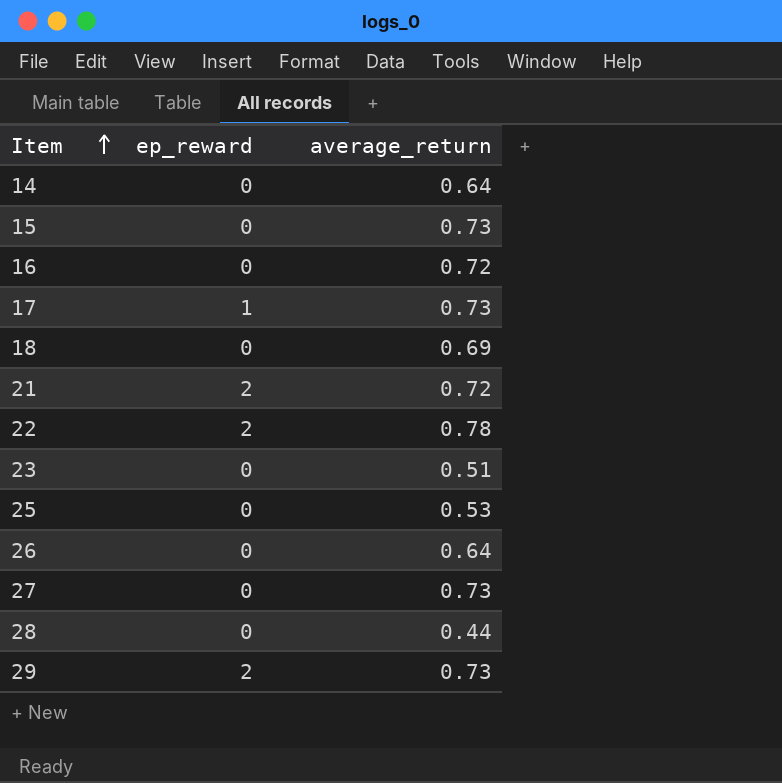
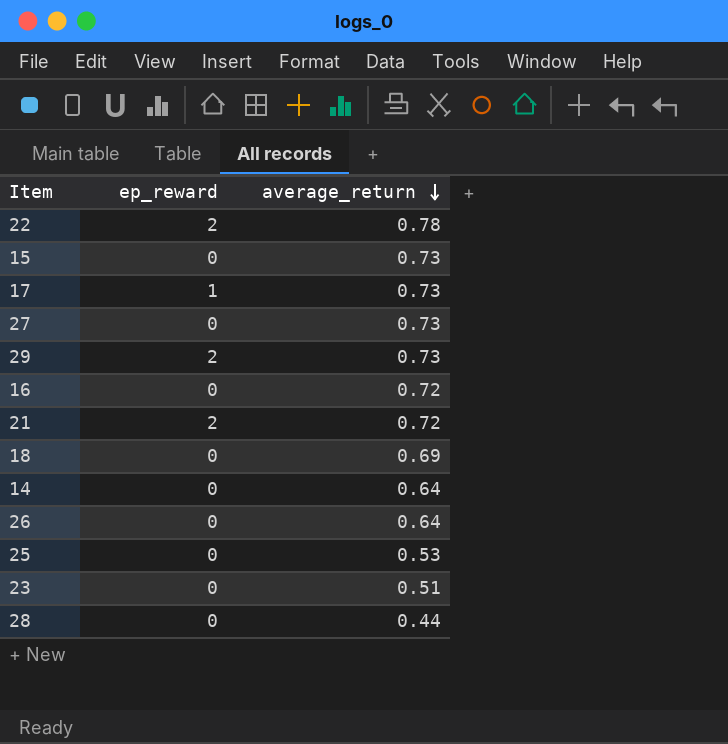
row order: Item ascending -> average_return descending

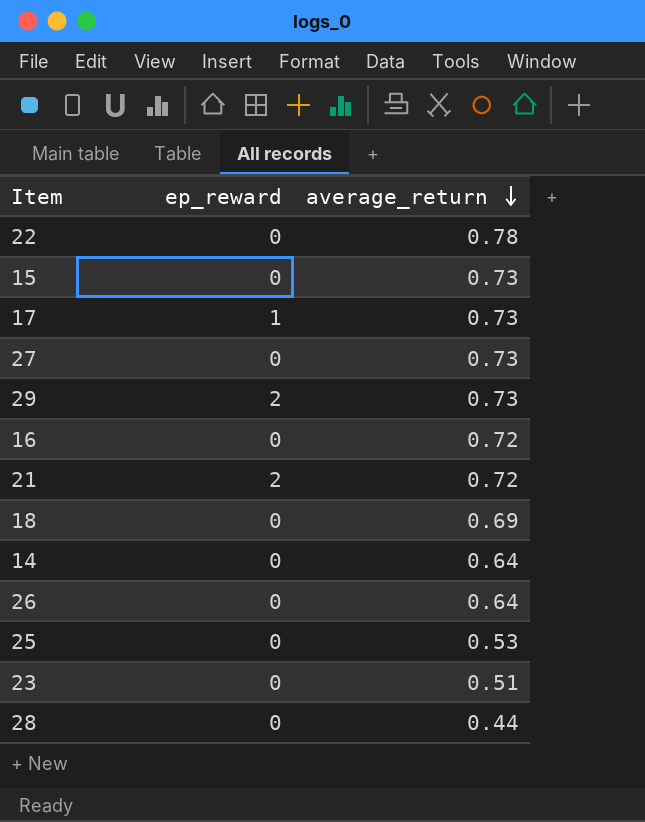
22 | ep_reward: 2 -> 0

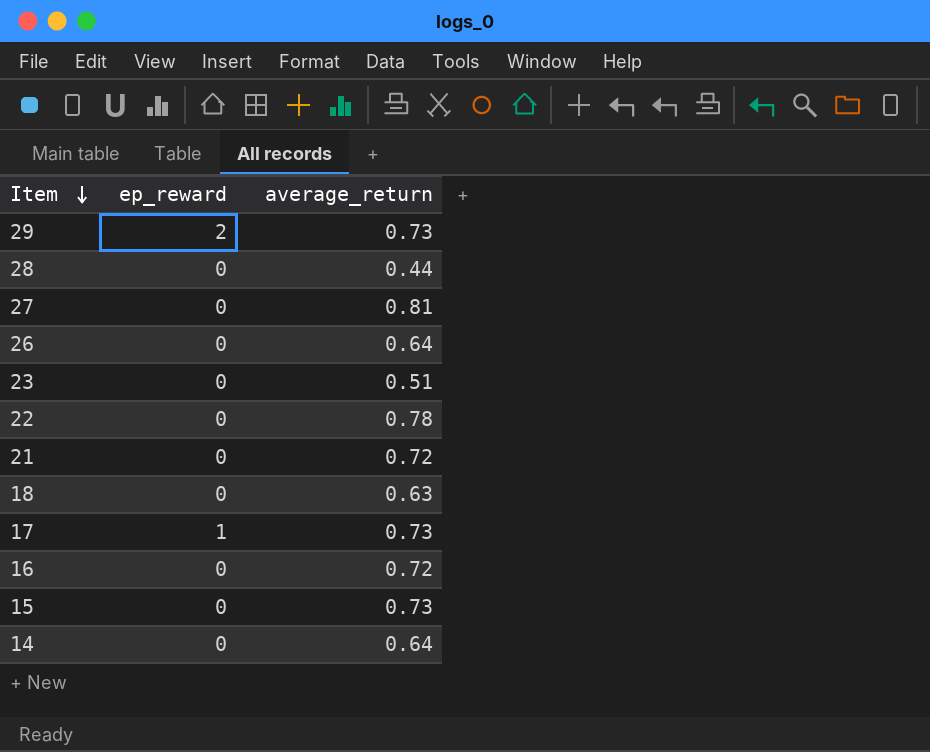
row order: average_return descending -> Item descending
row 25: 0 | 0.53 -> none
27 | average_return: 0.73 -> 0.81
21 | ep_reward: 2 -> 0
18 | average_return: 0.69 -> 0.63

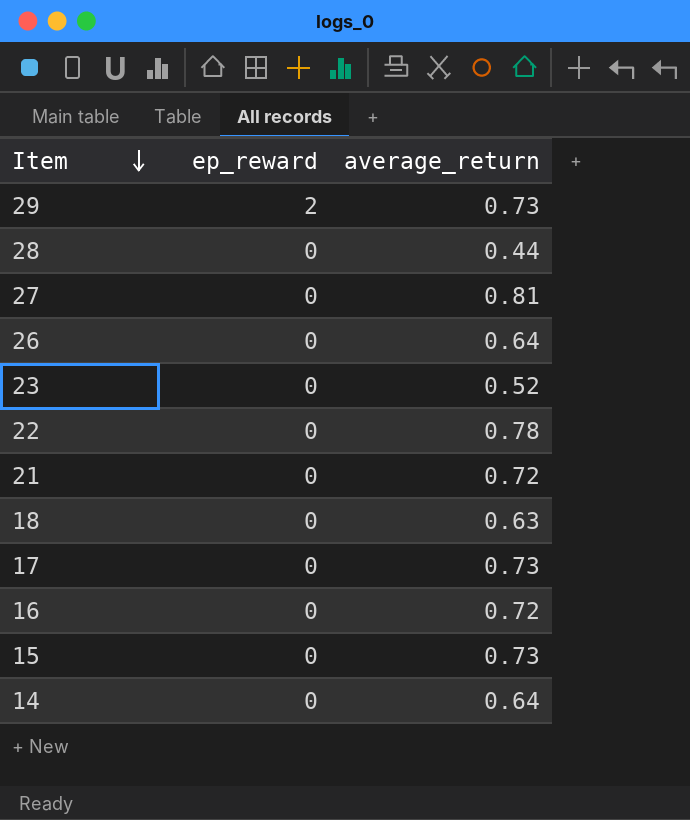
23 | average_return: 0.51 -> 0.52
17 | ep_reward: 1 -> 0

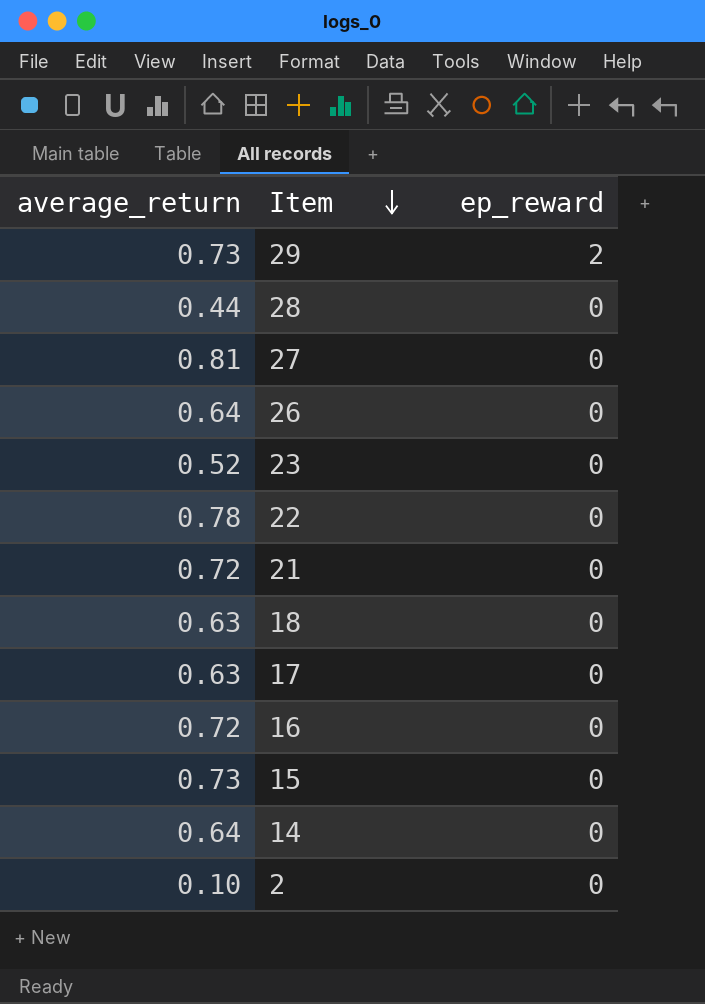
column average_return | position: 3 -> 1
17 | average_return: 0.73 -> 0.63
row 2: none -> 0.10 | 0

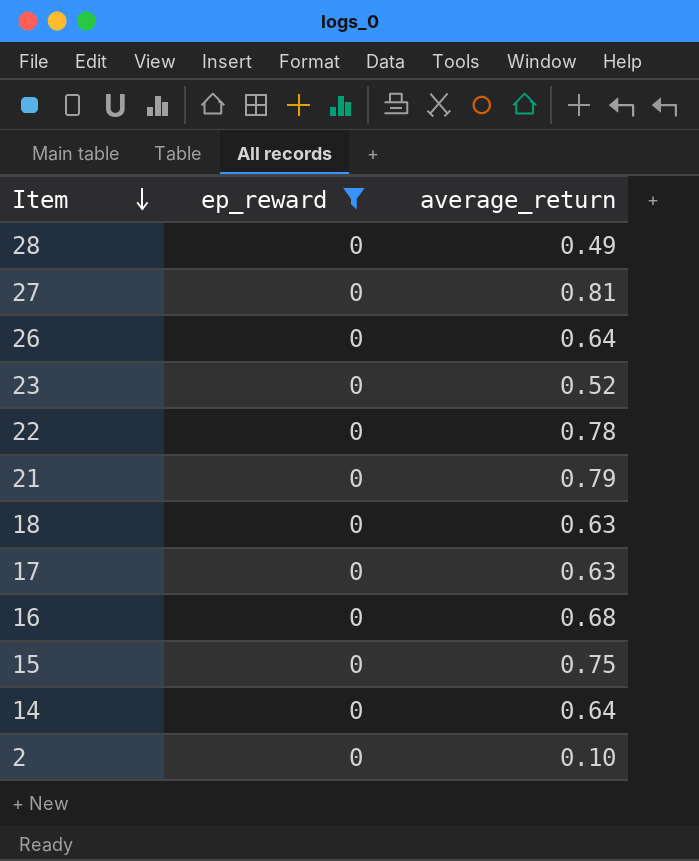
filter: none -> ep_reward = 0
column average_return | position: 1 -> 3
28 | average_return: 0.44 -> 0.49
21 | average_return: 0.72 -> 0.79
16 | average_return: 0.72 -> 0.68
15 | average_return: 0.73 -> 0.75

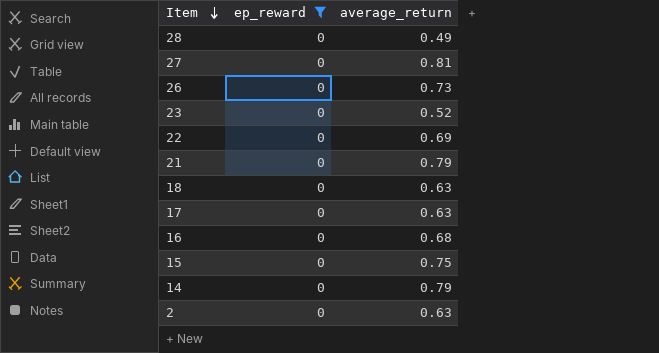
26 | average_return: 0.64 -> 0.73
22 | average_return: 0.78 -> 0.69
14 | average_return: 0.64 -> 0.79
2 | average_return: 0.10 -> 0.63

